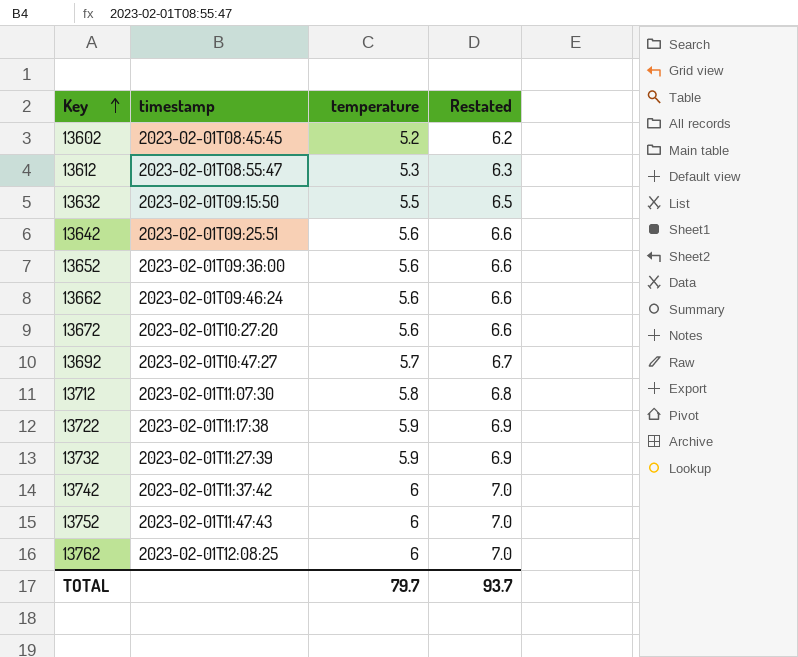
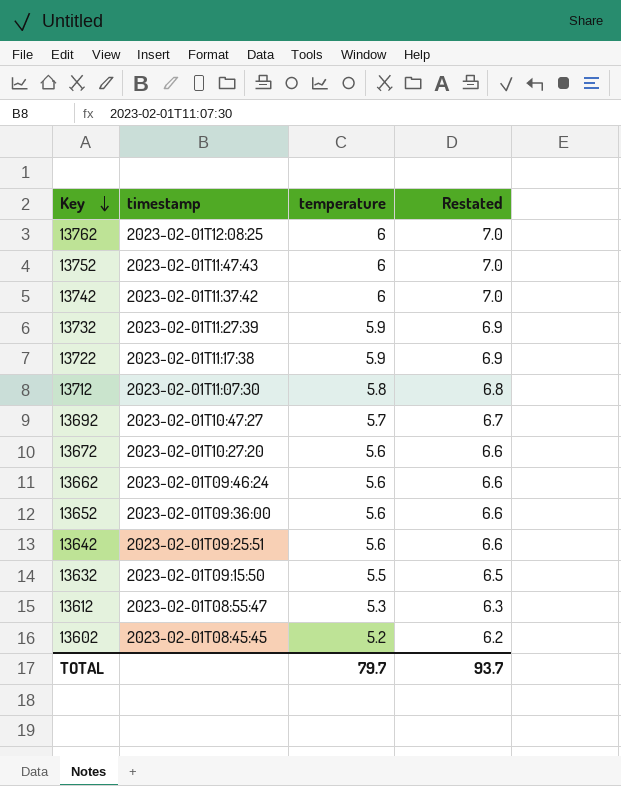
row order: Key ascending -> Key descending

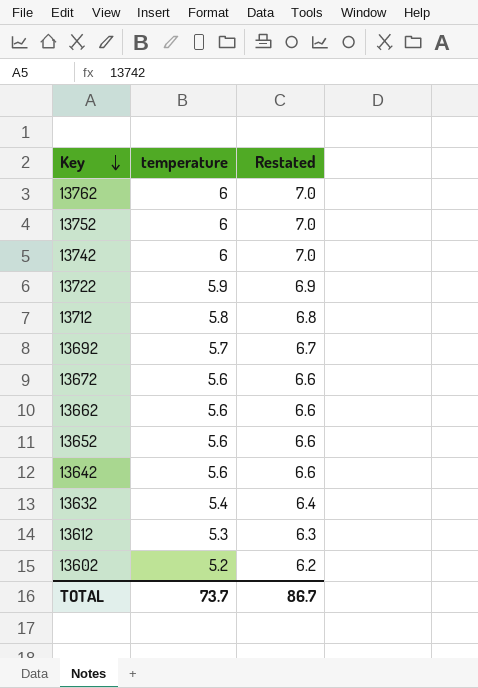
column timestamp | position: 2 -> none
row 13732: 2023-02-01T11:27:39 | 5.9 | 6.9 -> none
13632 | temperature: 5.5 -> 5.4
13632 | Restated: 6.5 -> 6.4
TOTAL | temperature: 79.7 -> 73.7
TOTAL | Restated: 93.7 -> 86.7

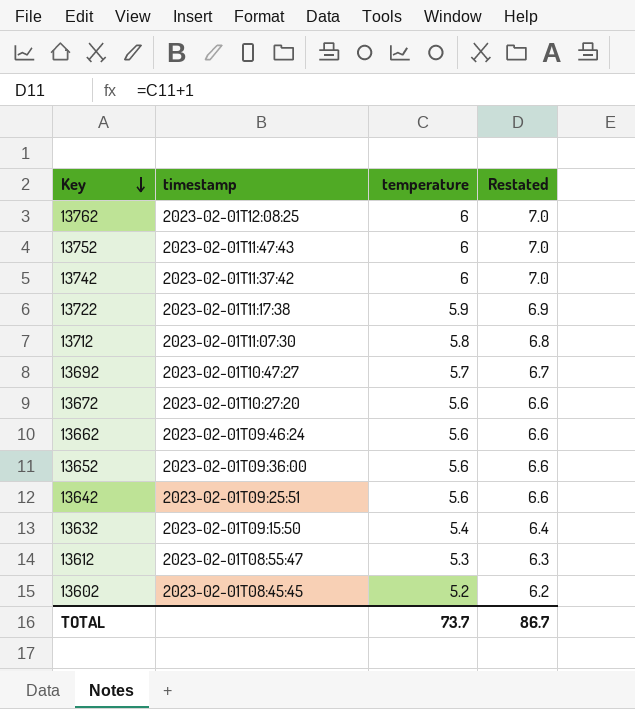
column timestamp | position: none -> 2

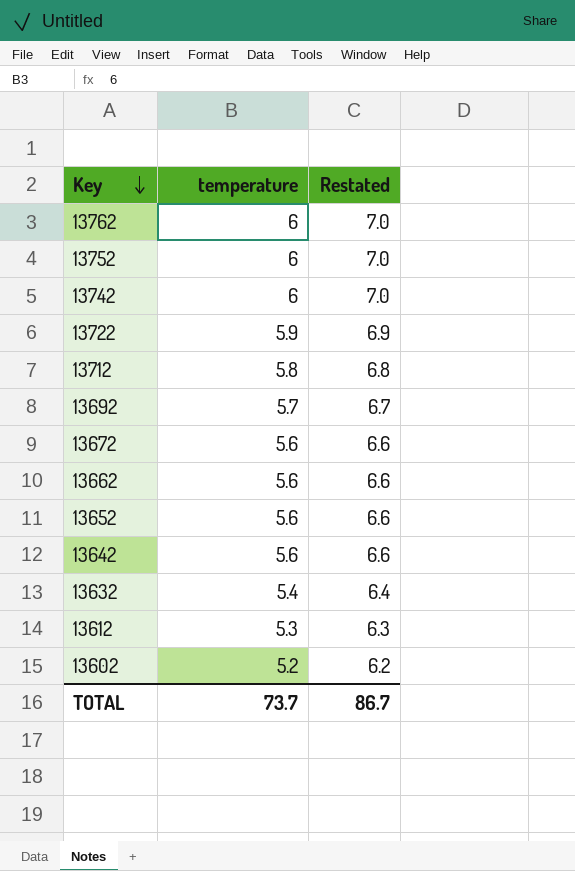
column timestamp | position: 2 -> none

